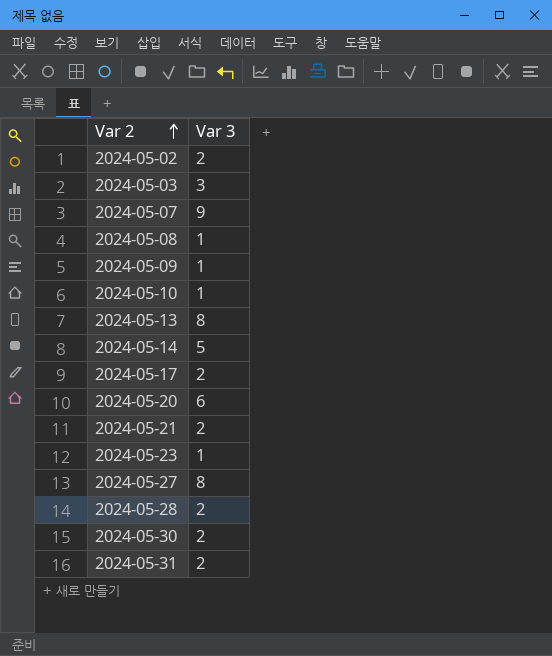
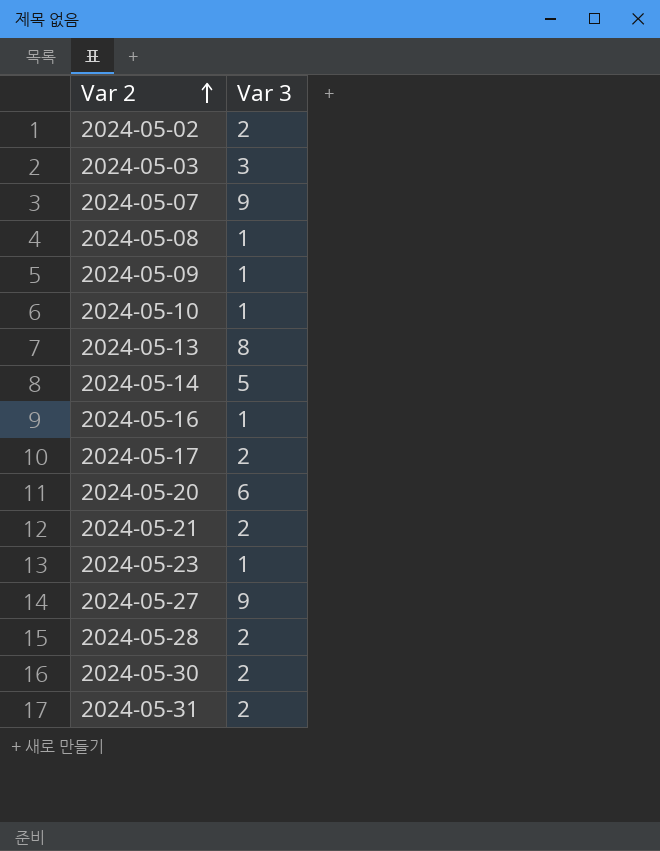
row 2024-05-16: none -> 1
2024-05-27 | Var 3: 8 -> 9

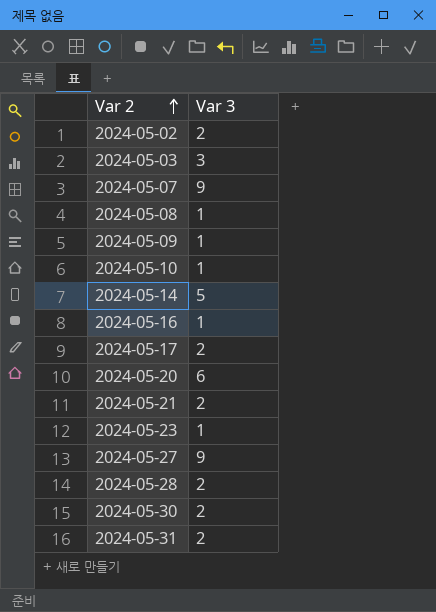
row 2024-05-13: 8 -> none

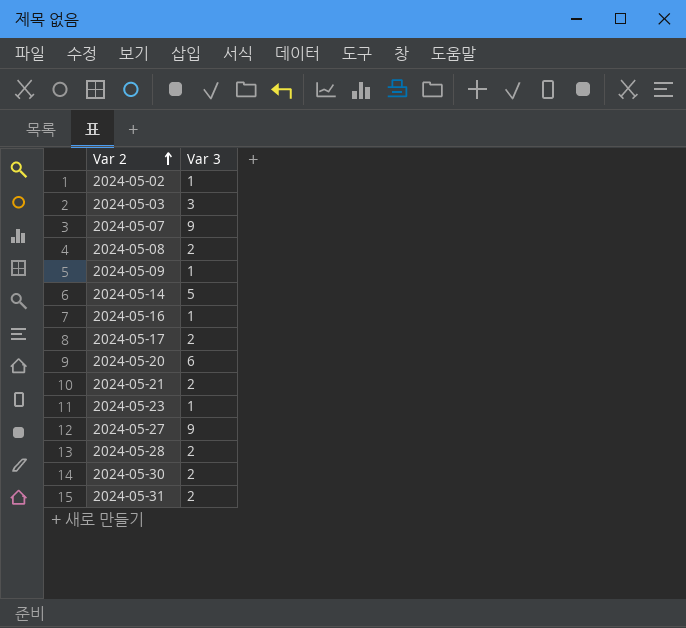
row 2024-05-10: 1 -> none
2024-05-02 | Var 3: 2 -> 1
2024-05-08 | Var 3: 1 -> 2

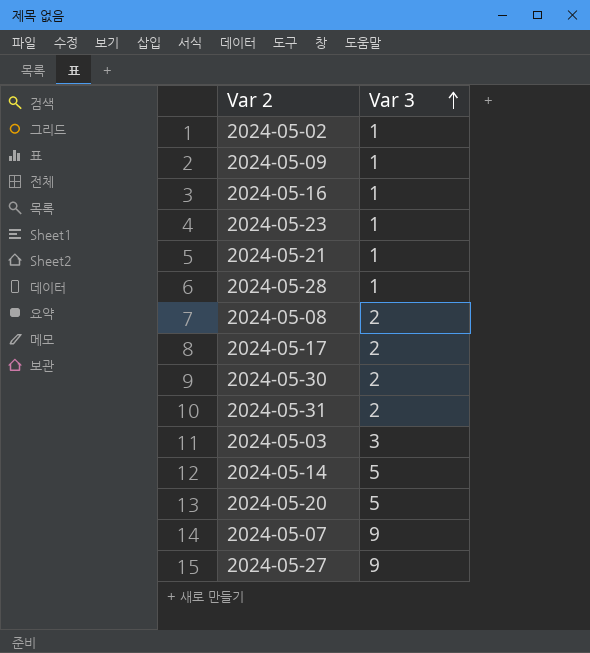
row order: Var 2 ascending -> Var 3 ascending
2024-05-21 | Var 3: 2 -> 1
2024-05-28 | Var 3: 2 -> 1
2024-05-20 | Var 3: 6 -> 5

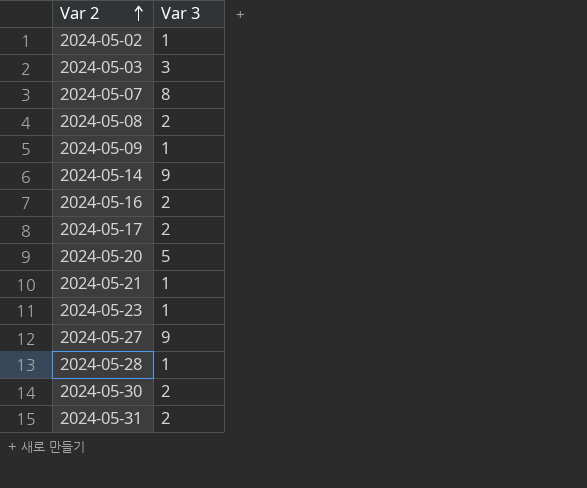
row order: Var 3 ascending -> Var 2 ascending
2024-05-07 | Var 3: 9 -> 8
2024-05-14 | Var 3: 5 -> 9
2024-05-16 | Var 3: 1 -> 2

